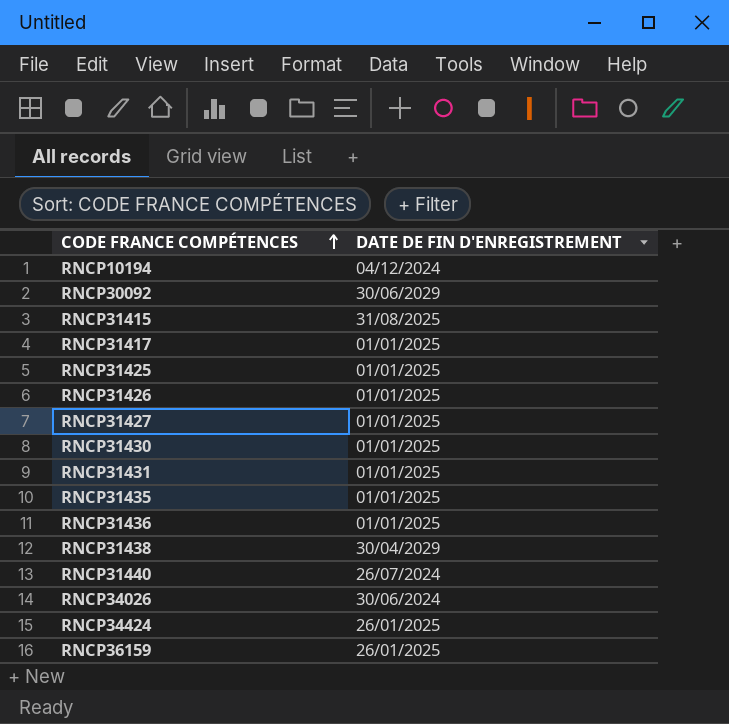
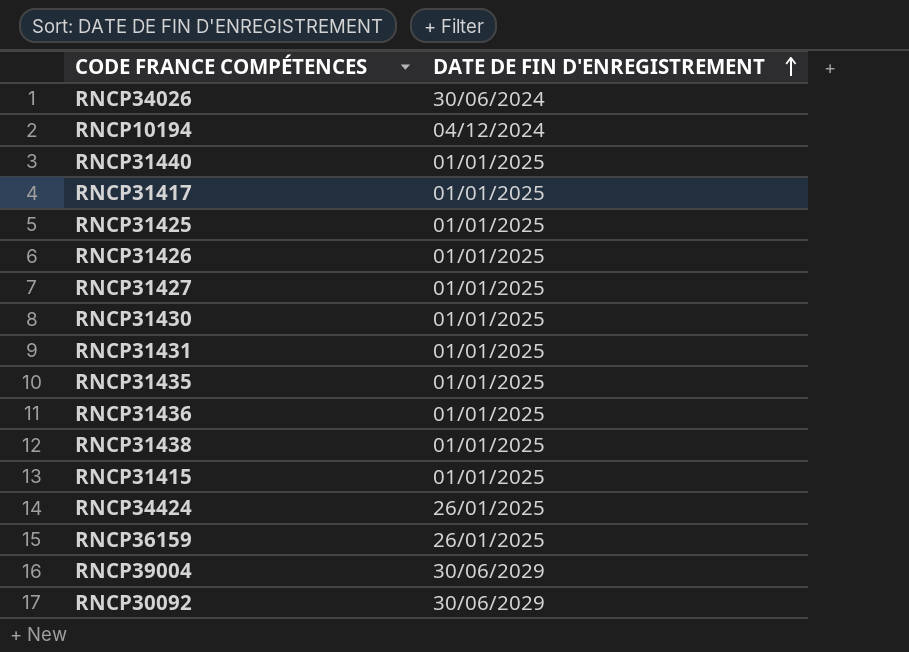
row order: CODE FRANCE COMPÉTENCES ascending -> DATE DE FIN D'ENREGISTREMENT ascending
RNCP31440 | DATE DE FIN D'ENREGISTREMENT: 26/07/2024 -> 01/01/2025
RNCP31438 | DATE DE FIN D'ENREGISTREMENT: 30/04/2029 -> 01/01/2025
RNCP31415 | DATE DE FIN D'ENREGISTREMENT: 31/08/2025 -> 01/01/2025
row RNCP39004: none -> 30/06/2029

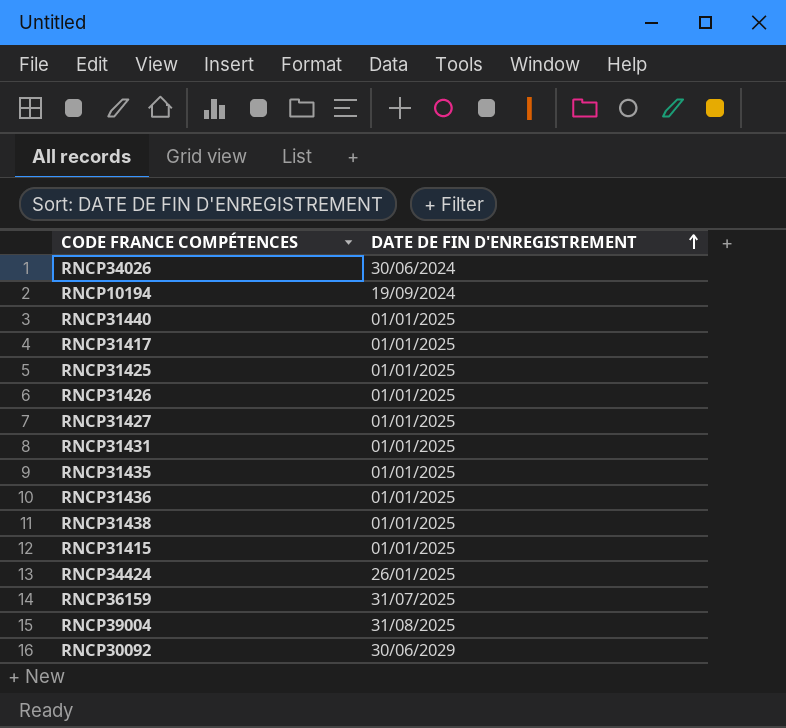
row RNCP31430: 01/01/2025 -> none
RNCP10194 | DATE DE FIN D'ENREGISTREMENT: 04/12/2024 -> 19/09/2024
RNCP36159 | DATE DE FIN D'ENREGISTREMENT: 26/01/2025 -> 31/07/2025
RNCP39004 | DATE DE FIN D'ENREGISTREMENT: 30/06/2029 -> 31/08/2025

